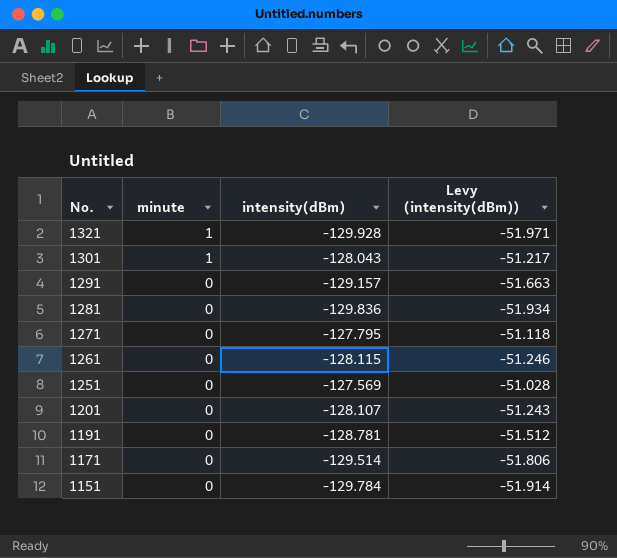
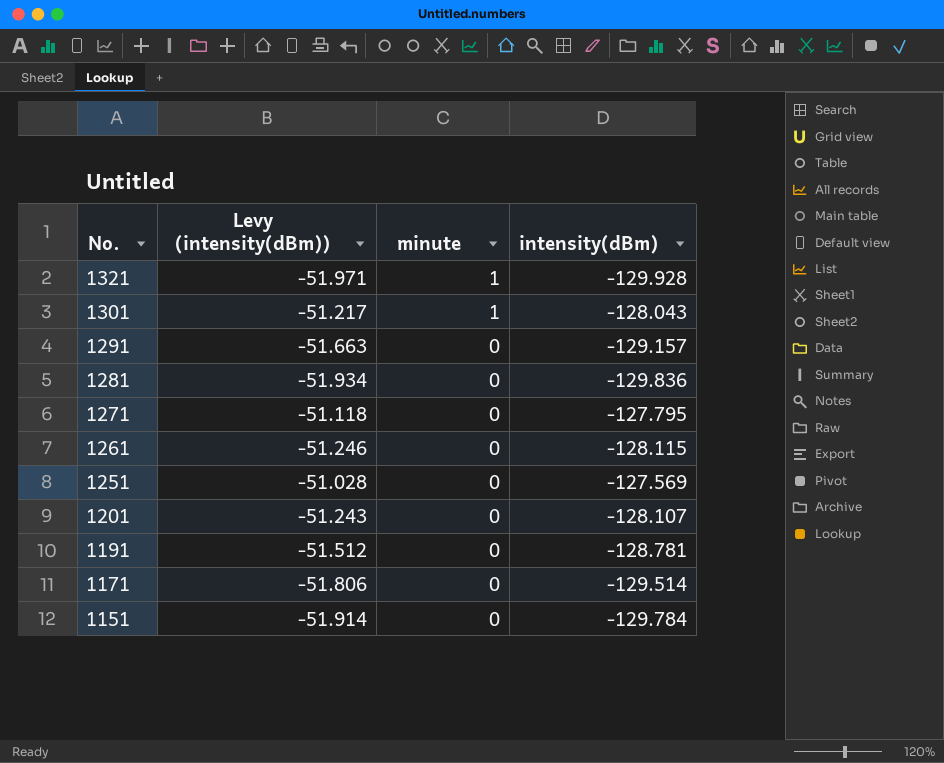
column Levy (intensity(dBm)) | position: 4 -> 2

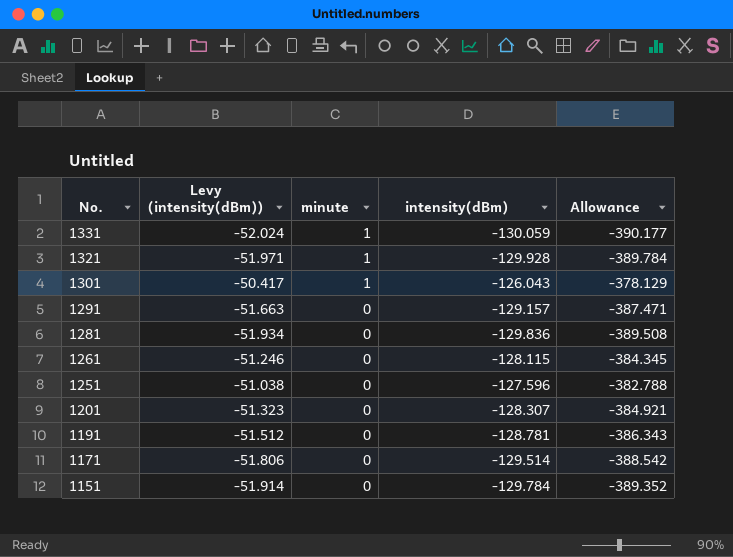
column Allowance | formula: none -> [intensity(dBm)] * 3
row 1271: -51.118 | 0 | -127.795 -> none
row 1331: none -> -52.024 | 1 | -130.059 | -390.177
1301 | Levy (intensity(dBm)): -51.217 -> -50.417
1301 | intensity(dBm): -128.043 -> -126.043
1251 | Levy (intensity(dBm)): -51.028 -> -51.038
1251 | intensity(dBm): -127.569 -> -127.596
1201 | Levy (intensity(dBm)): -51.243 -> -51.323
1201 | intensity(dBm): -128.107 -> -128.307

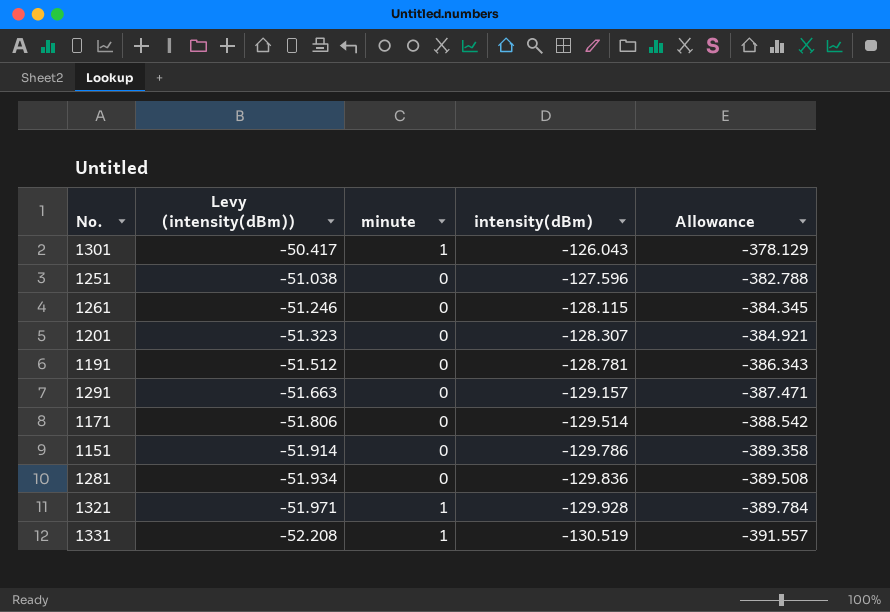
row order: No. descending -> Levy (intensity(dBm)) descending
1151 | intensity(dBm): -129.784 -> -129.786
1151 | Allowance: -389.352 -> -389.358
1331 | Levy (intensity(dBm)): -52.024 -> -52.208
1331 | intensity(dBm): -130.059 -> -130.519
1331 | Allowance: -390.177 -> -391.557

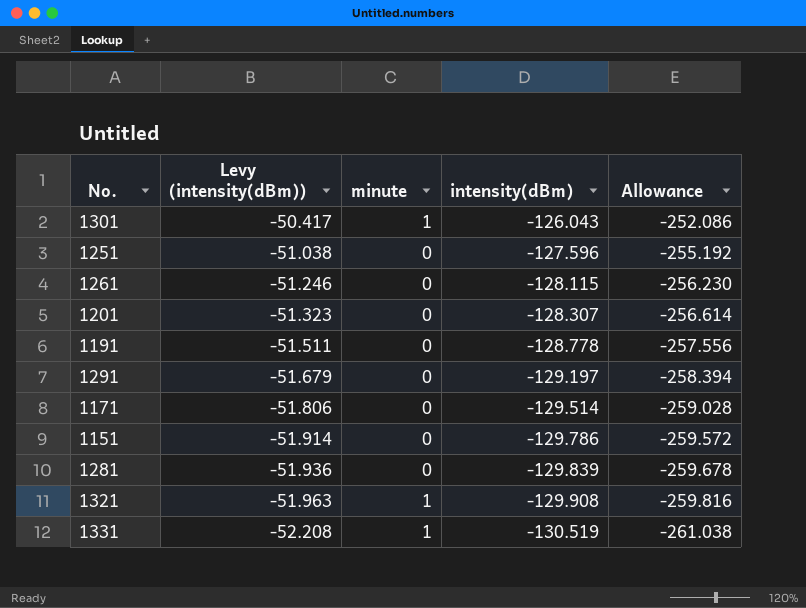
column Allowance | formula: [intensity(dBm)] * 3 -> [intensity(dBm)] * 2
1191 | Levy (intensity(dBm)): -51.512 -> -51.511
1191 | intensity(dBm): -128.781 -> -128.778
1291 | Levy (intensity(dBm)): -51.663 -> -51.679
1291 | intensity(dBm): -129.157 -> -129.197
1281 | Levy (intensity(dBm)): -51.934 -> -51.936
1281 | intensity(dBm): -129.836 -> -129.839
1321 | Levy (intensity(dBm)): -51.971 -> -51.963
1321 | intensity(dBm): -129.928 -> -129.908

